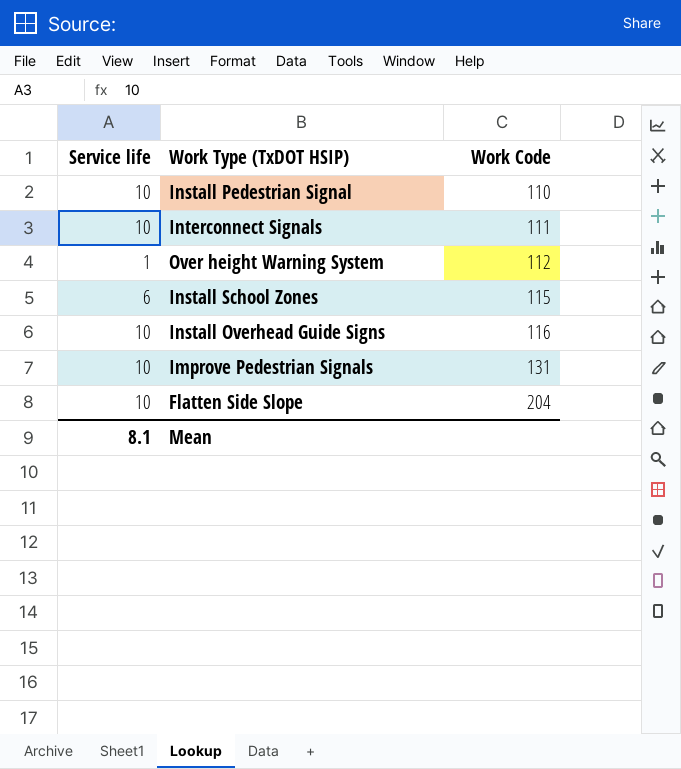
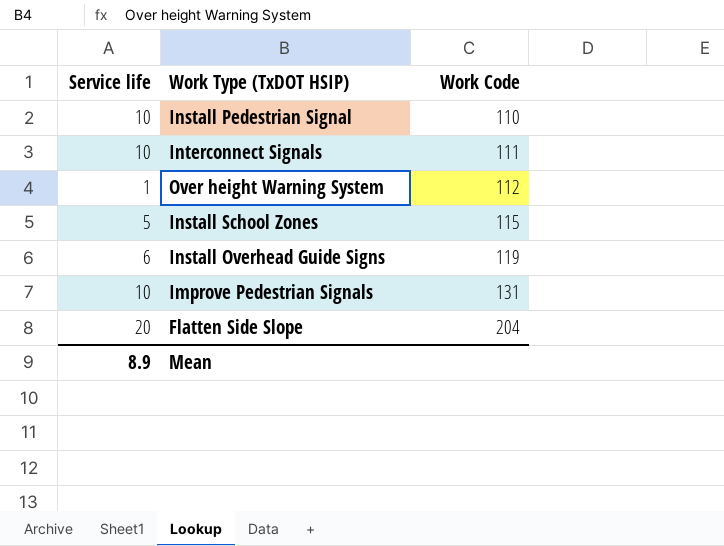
Install School Zones | Service life: 6 -> 5
Install Overhead Guide Signs | Service life: 10 -> 6
Install Overhead Guide Signs | Work Code: 116 -> 119
Flatten Side Slope | Service life: 10 -> 20
Mean | Service life: 8.1 -> 8.9

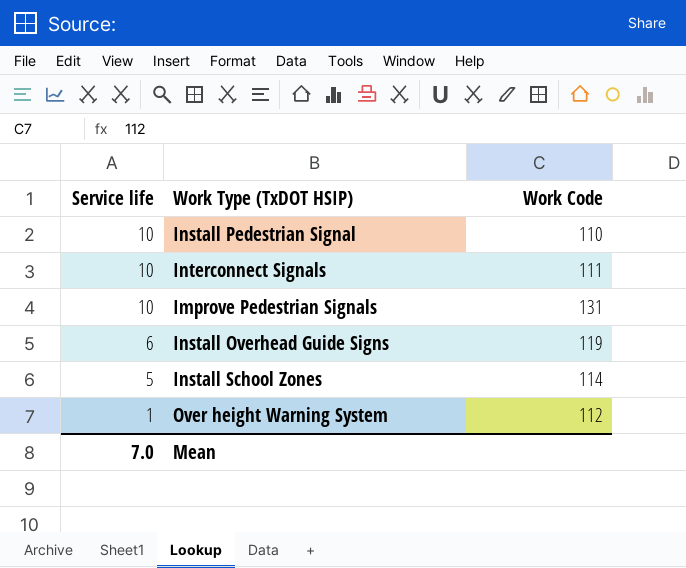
row order: Work Code ascending -> Service life descending
row Flatten Side Slope: 20 | 204 -> none
Install School Zones | Work Code: 115 -> 114
Mean | Service life: 8.9 -> 7.0

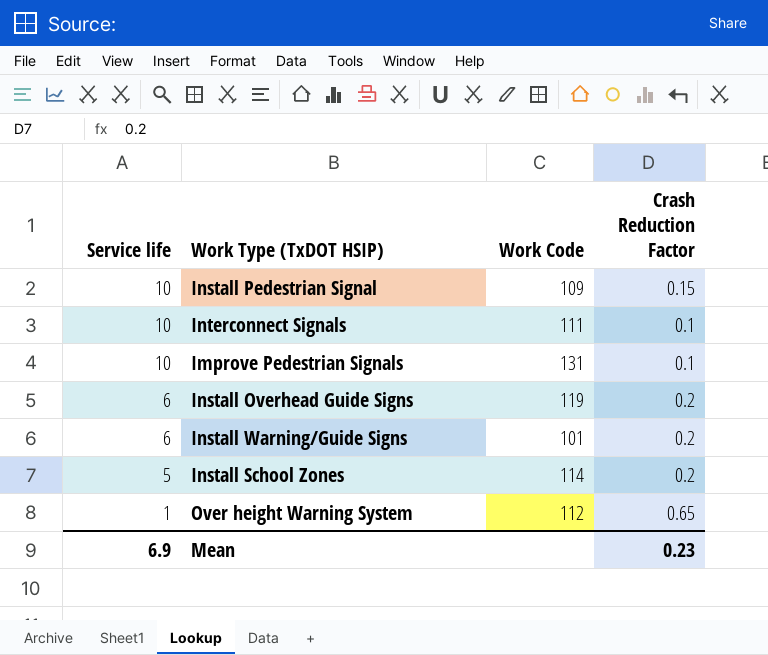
column Crash Reduction Factor | position: none -> 4
Install Pedestrian Signal | Work Code: 110 -> 109
row Install Warning/Guide Signs: none -> 6 | 101 | 0.2
Mean | Service life: 7.0 -> 6.9

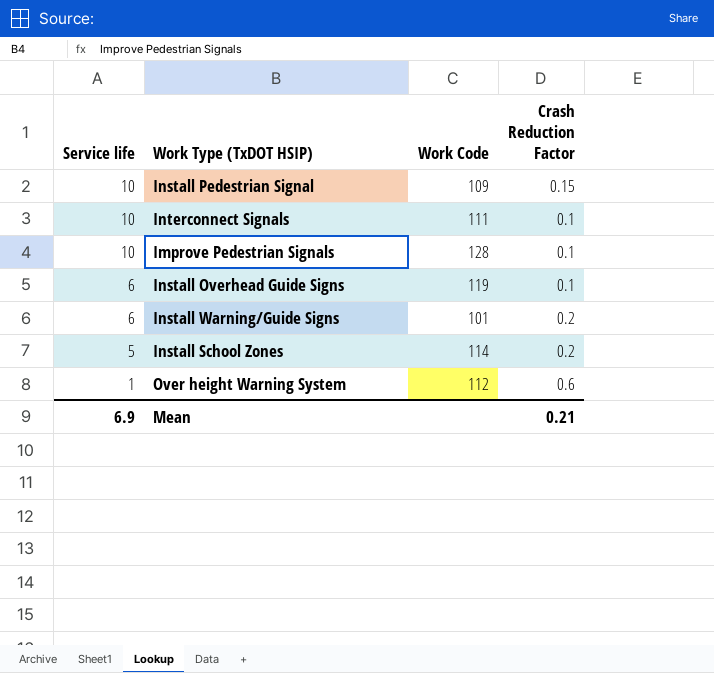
Improve Pedestrian Signals | Work Code: 131 -> 128
Install Overhead Guide Signs | Crash Reduction Factor: 0.2 -> 0.1
Over height Warning System | Crash Reduction Factor: 0.65 -> 0.6
Mean | Crash Reduction Factor: 0.23 -> 0.21

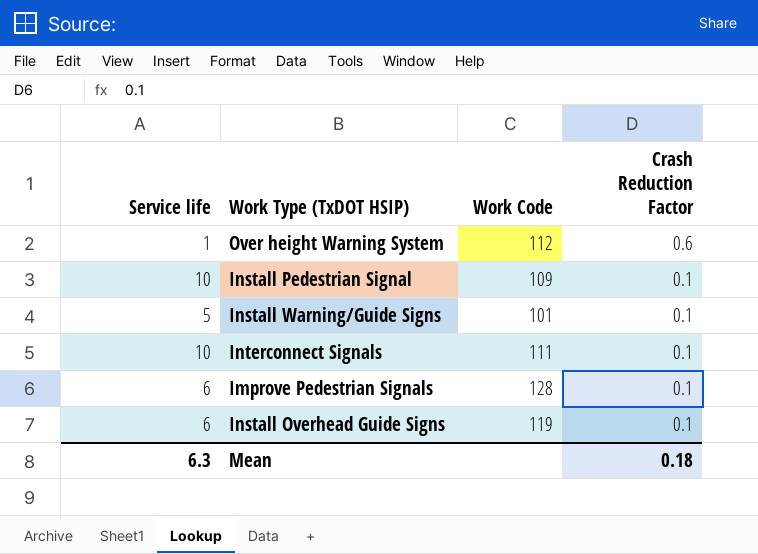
row order: Service life descending -> Crash Reduction Factor descending
row Install School Zones: 5 | 114 | 0.2 -> none
Install Pedestrian Signal | Crash Reduction Factor: 0.15 -> 0.1
Install Warning/Guide Signs | Service life: 6 -> 5
Install Warning/Guide Signs | Crash Reduction Factor: 0.2 -> 0.1
Improve Pedestrian Signals | Service life: 10 -> 6
Mean | Service life: 6.9 -> 6.3
Mean | Crash Reduction Factor: 0.21 -> 0.18

